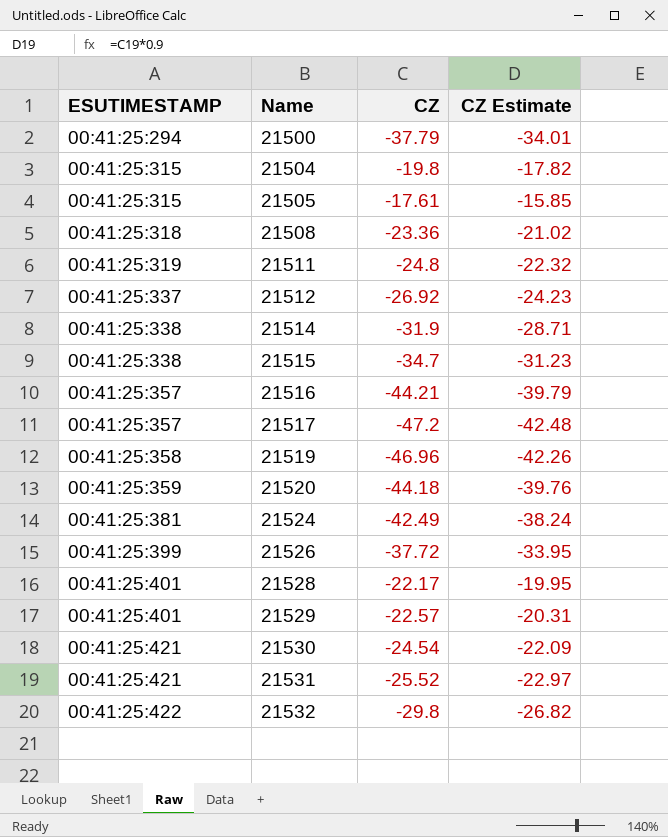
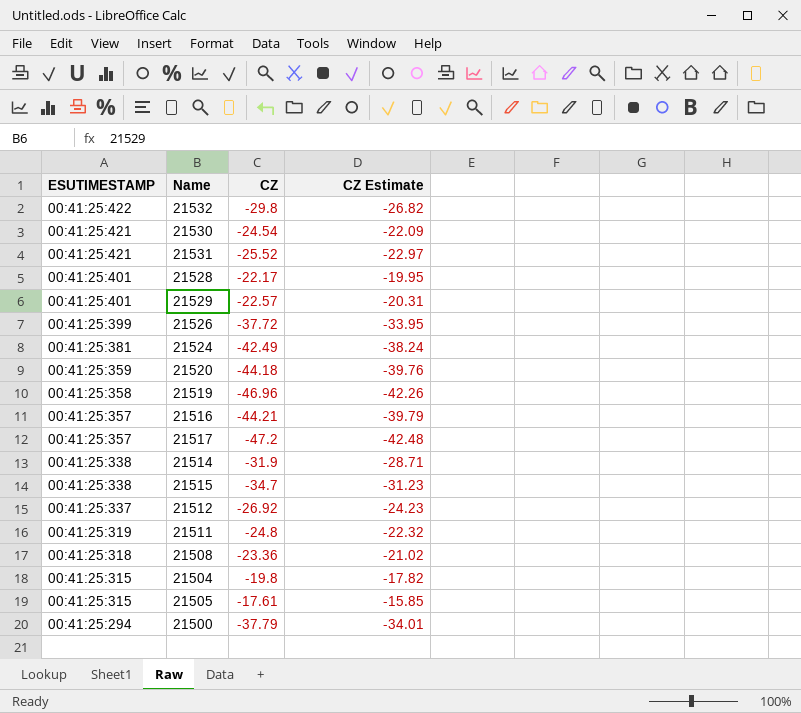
row order: ESUTIMESTAMP ascending -> ESUTIMESTAMP descending

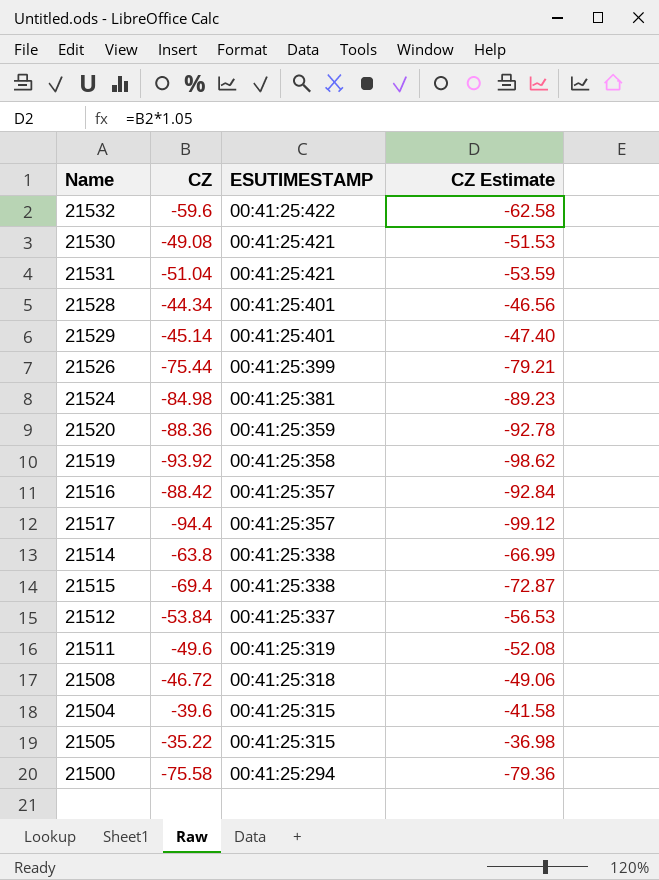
column ESUTIMESTAMP | position: 1 -> 3
column CZ Estimate | formula: [CZ] * 0.9 -> [CZ] * 1.05
21532 | CZ: -29.8 -> -59.6
21530 | CZ: -24.54 -> -49.08
21531 | CZ: -25.52 -> -51.04
21528 | CZ: -22.17 -> -44.34
21529 | CZ: -22.57 -> -45.14
21526 | CZ: -37.72 -> -75.44
21524 | CZ: -42.49 -> -84.98
21520 | CZ: -44.18 -> -88.36
21519 | CZ: -46.96 -> -93.92
21516 | CZ: -44.21 -> -88.42
21517 | CZ: -47.2 -> -94.4
21514 | CZ: -31.9 -> -63.8
21515 | CZ: -34.7 -> -69.4
21512 | CZ: -26.92 -> -53.84
21511 | CZ: -24.8 -> -49.6
21508 | CZ: -23.36 -> -46.72
21504 | CZ: -19.8 -> -39.6
21505 | CZ: -17.61 -> -35.22
21500 | CZ: -37.79 -> -75.58

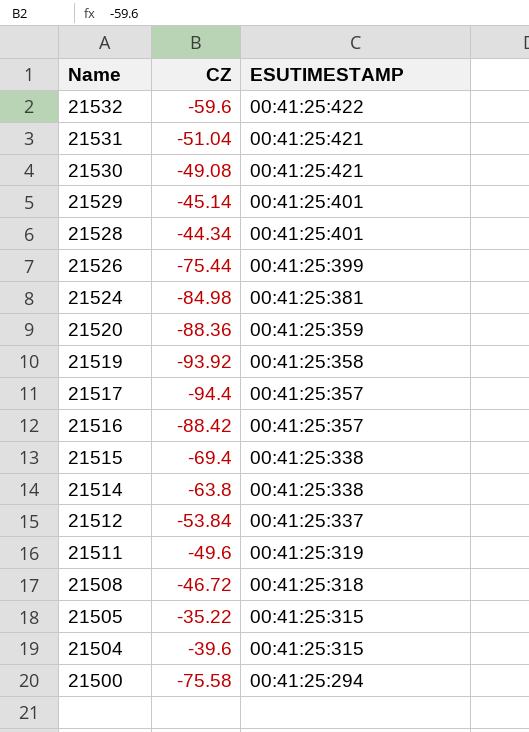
row order: ESUTIMESTAMP descending -> Name descending
column CZ Estimate | formula: [CZ] * 1.05 -> none

